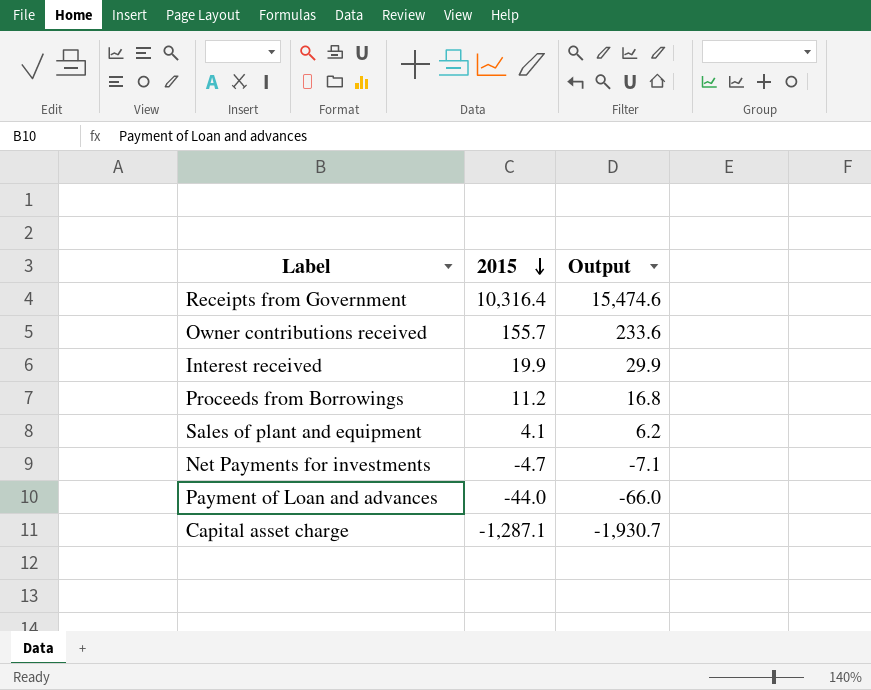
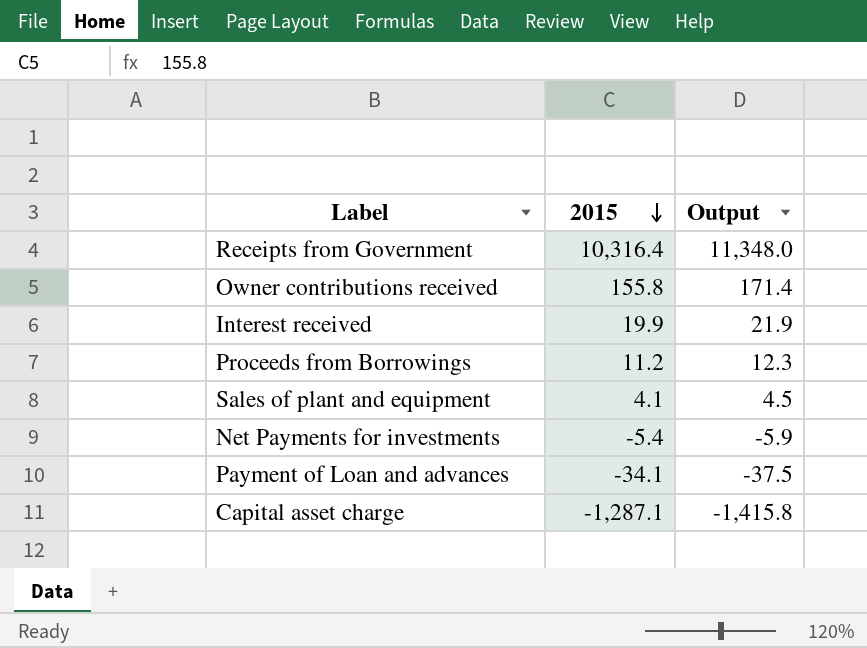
column Output | formula: [2015] * 1.5 -> [2015] * 1.1
Owner contributions received | 2015: 155.7 -> 155.8
Net Payments for investments | 2015: -4.7 -> -5.4
Payment of Loan and advances | 2015: -44.0 -> -34.1

